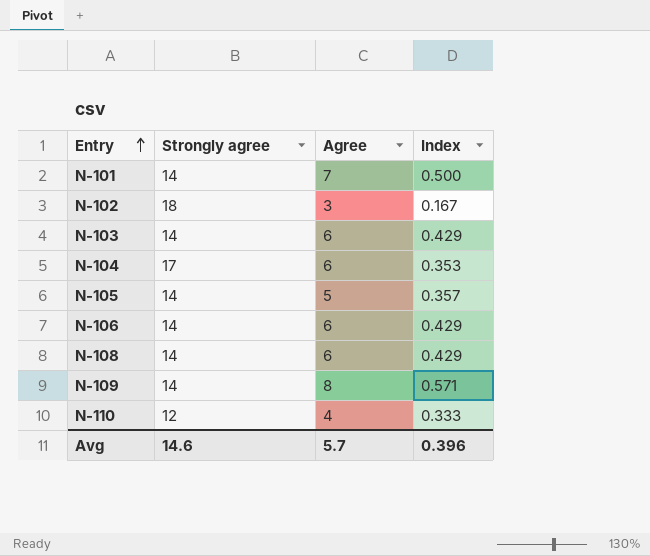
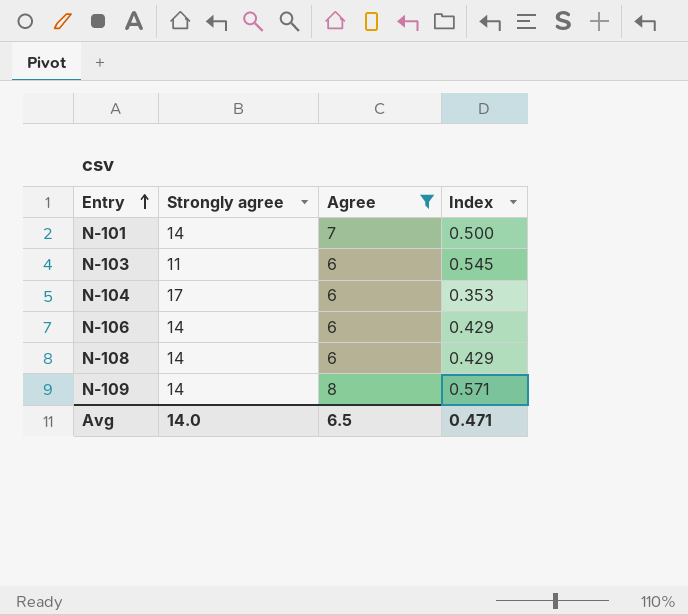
filter: none -> Agree >= 6
N-103 | Strongly agree: 14 -> 11
N-103 | Index: 0.429 -> 0.545
Avg | Strongly agree: 14.6 -> 14.0
Avg | Agree: 5.7 -> 6.5
Avg | Index: 0.396 -> 0.471

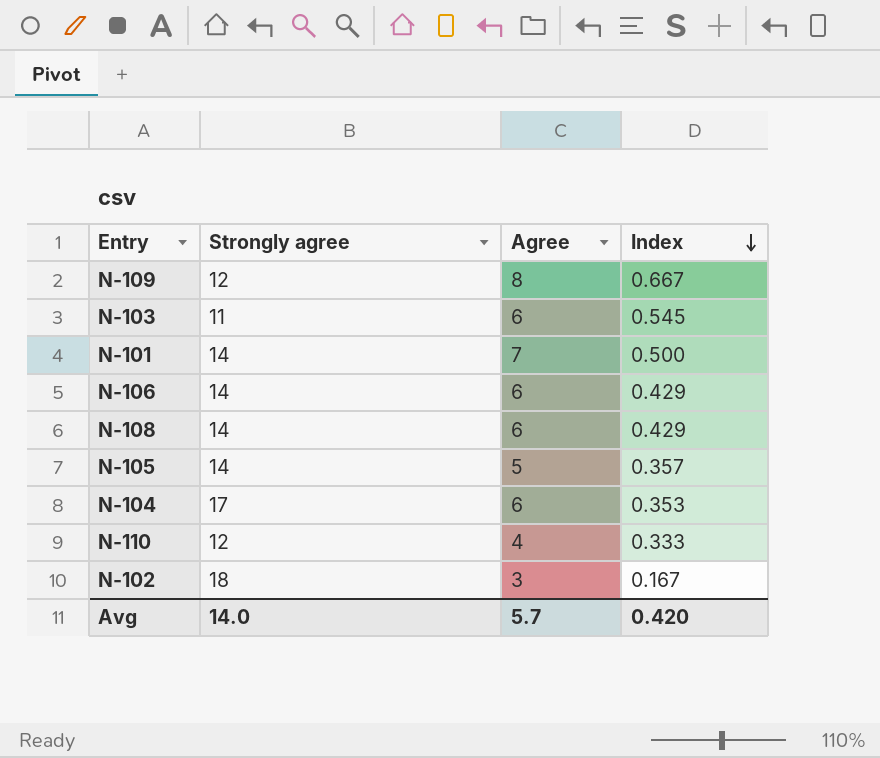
filter: Agree >= 6 -> none
row order: Entry ascending -> Index descending
N-109 | Strongly agree: 14 -> 12
N-109 | Index: 0.571 -> 0.667
Avg | Agree: 6.5 -> 5.7
Avg | Index: 0.471 -> 0.420

